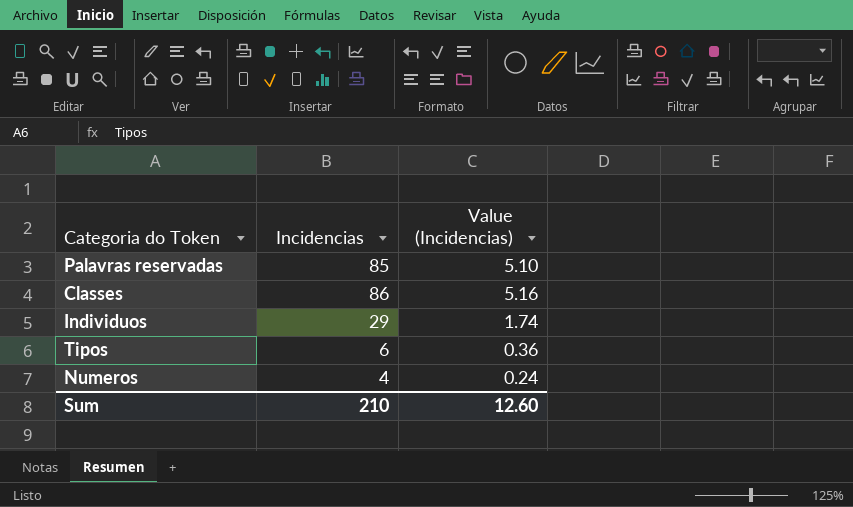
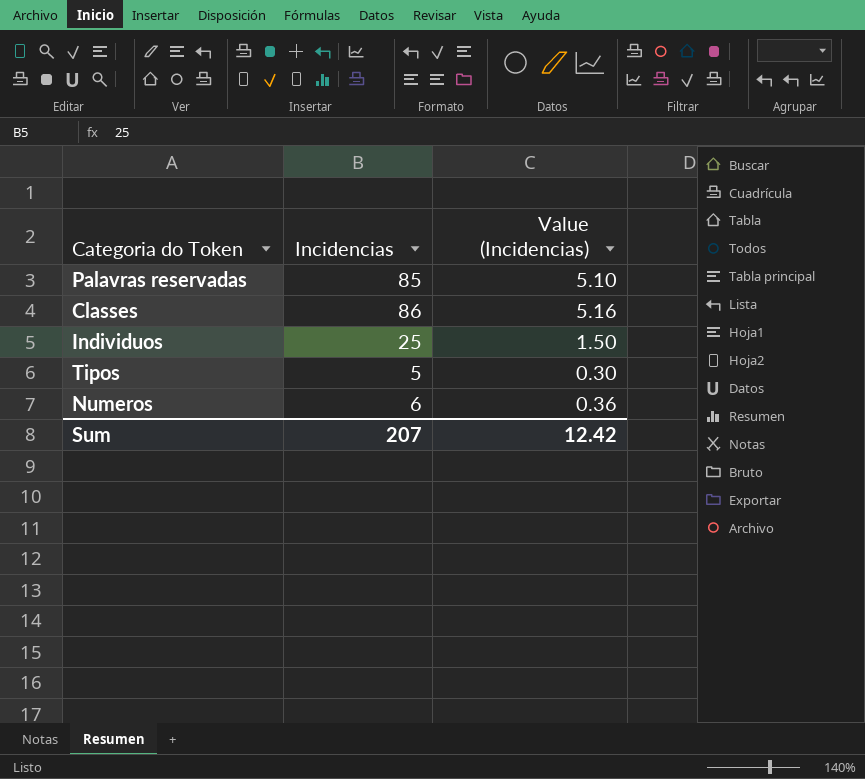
Individuos | Incidencias: 29 -> 25
Individuos | Value (Incidencias): 1.74 -> 1.50
Tipos | Incidencias: 6 -> 5
Tipos | Value (Incidencias): 0.36 -> 0.30
Numeros | Incidencias: 4 -> 6
Numeros | Value (Incidencias): 0.24 -> 0.36
Sum | Incidencias: 210 -> 207
Sum | Value (Incidencias): 12.60 -> 12.42

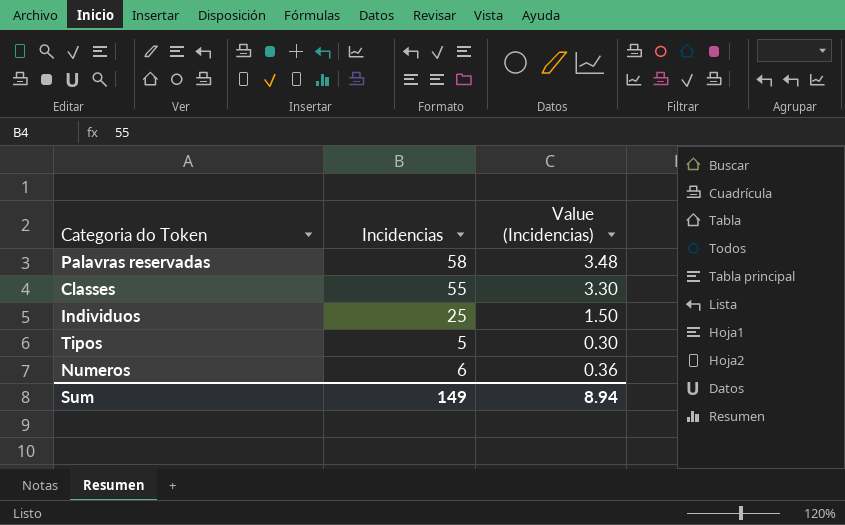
Palavras reservadas | Incidencias: 85 -> 58
Palavras reservadas | Value (Incidencias): 5.10 -> 3.48
Classes | Incidencias: 86 -> 55
Classes | Value (Incidencias): 5.16 -> 3.30
Sum | Incidencias: 207 -> 149
Sum | Value (Incidencias): 12.42 -> 8.94

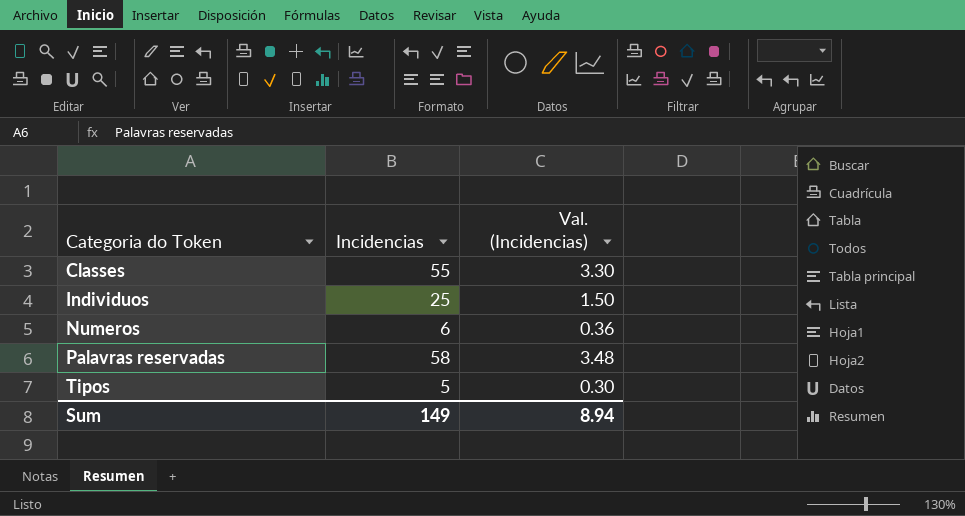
row order: none -> Categoria do Token ascending
column name: Value (Incidencias) -> Val. (Incidencias)

